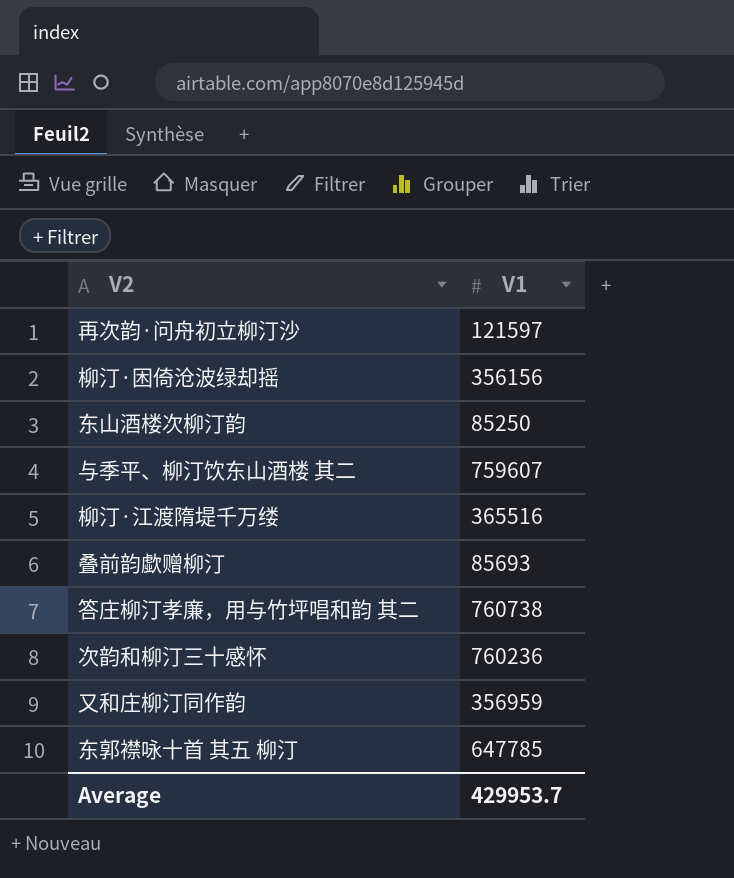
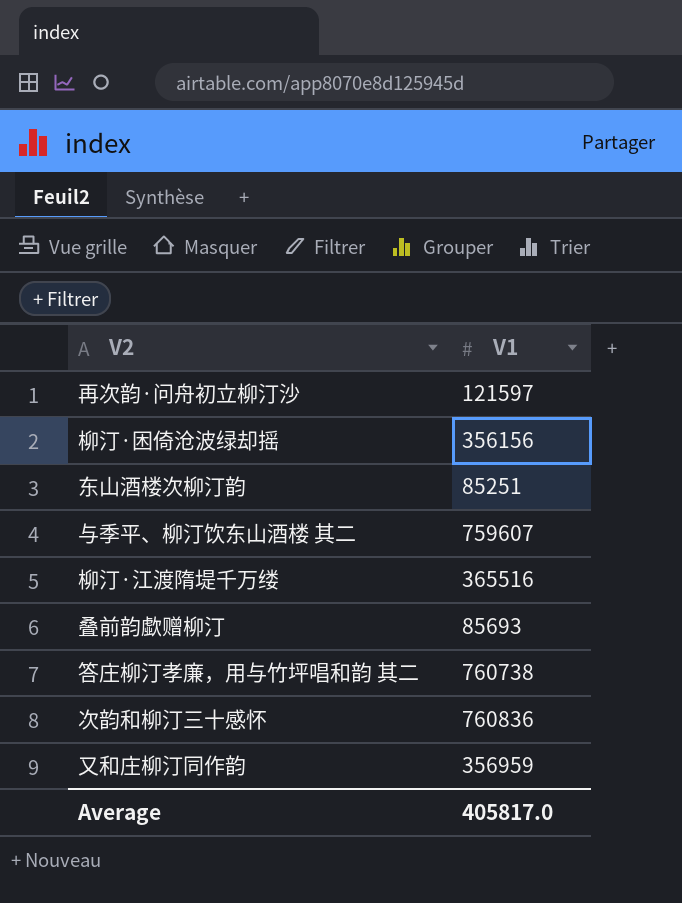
row 东郭襟咏十首 其五 柳汀: 647785 -> none
东山酒楼次柳汀韵 | V1: 85250 -> 85251
次韵和柳汀三十感怀 | V1: 760236 -> 760836
Average | V1: 429953.7 -> 405817.0

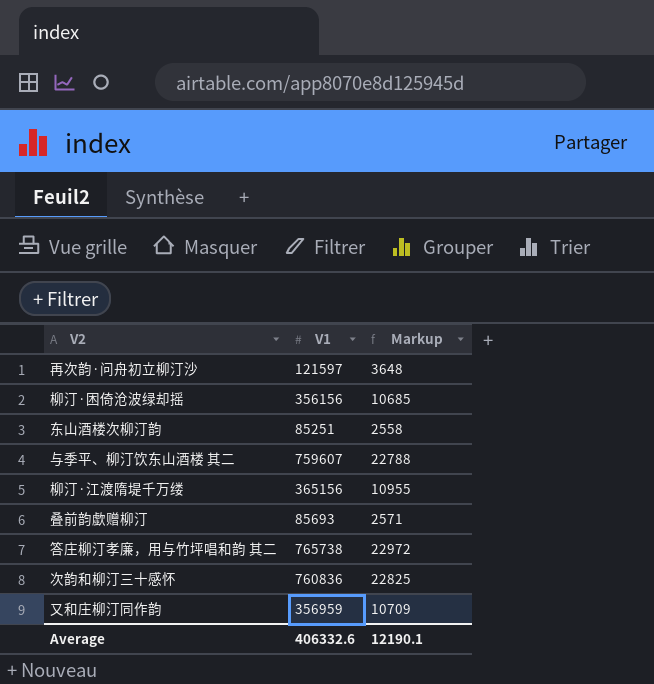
column Markup | formula: none -> [V1] * 0.03
柳汀·江渡隋堤千万缕 | V1: 365516 -> 365156
答庄柳汀孝廉，用与竹坪唱和韵 其二 | V1: 760738 -> 765738
Average | V1: 405817.0 -> 406332.6

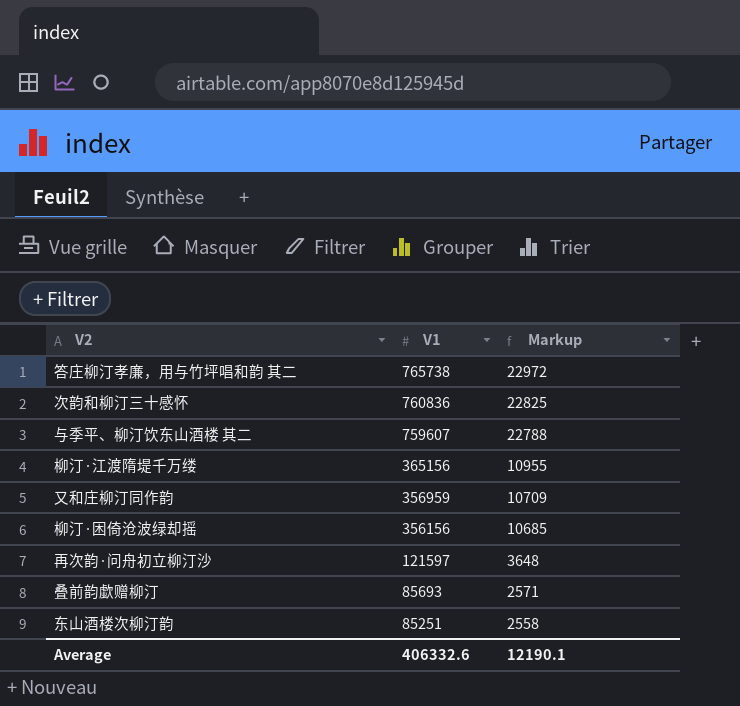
row order: none -> V1 descending

